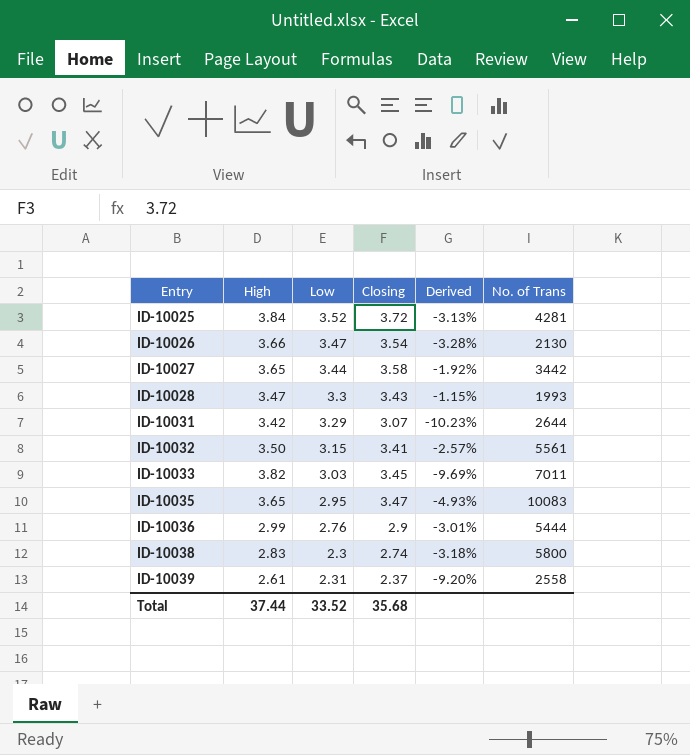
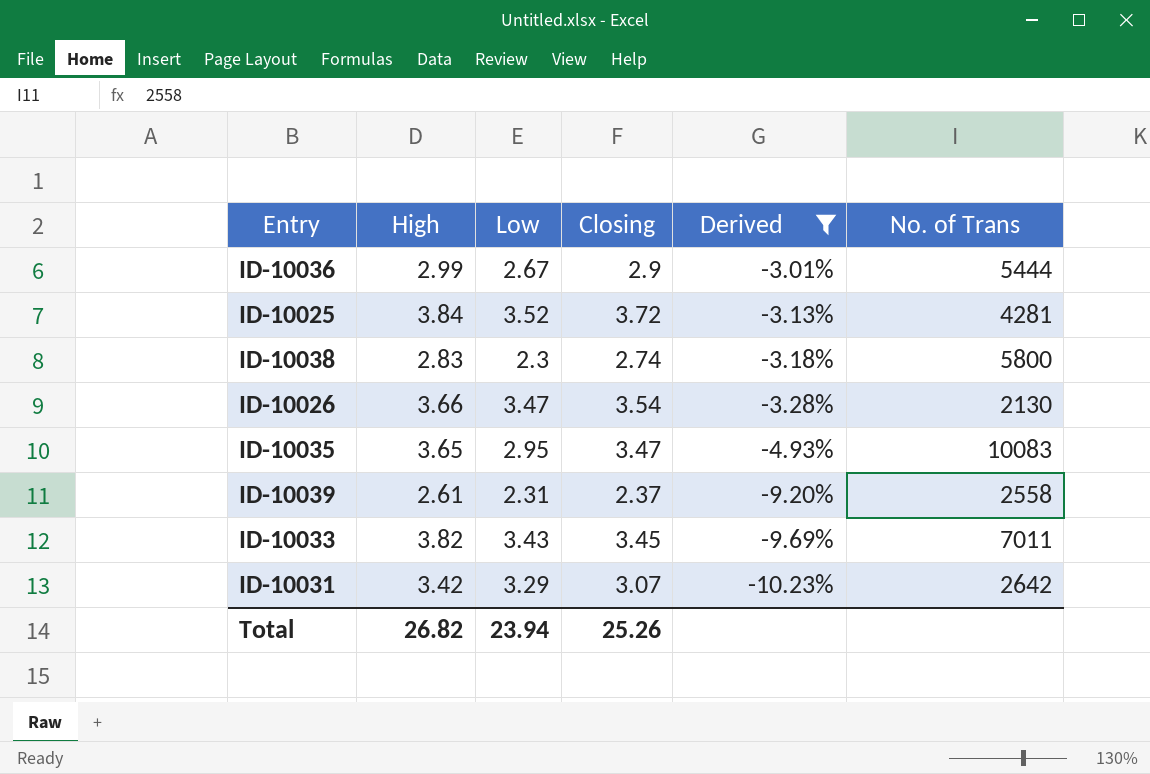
filter: none -> Derived <= -3.01%
row order: Entry ascending -> Derived descending
ID-10036 | Low: 2.76 -> 2.67
ID-10033 | Low: 3.03 -> 3.43
ID-10031 | No. of Trans: 2644 -> 2642
Total | High: 37.44 -> 26.82
Total | Low: 33.52 -> 23.94
Total | Closing: 35.68 -> 25.26

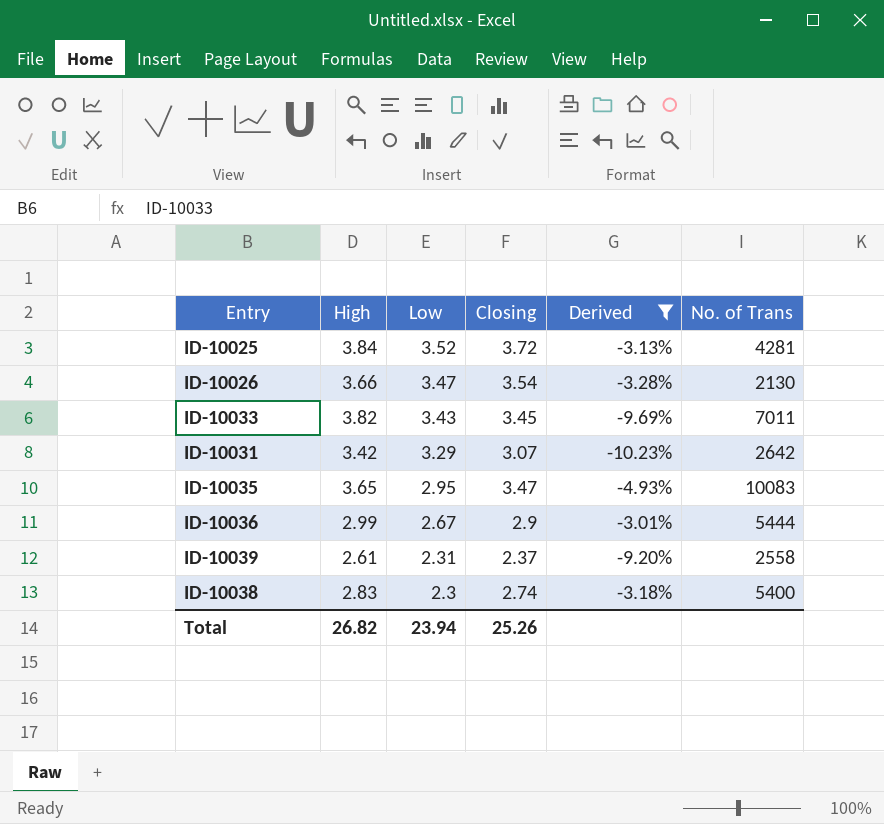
row order: Derived descending -> Low descending
ID-10038 | No. of Trans: 5800 -> 5400

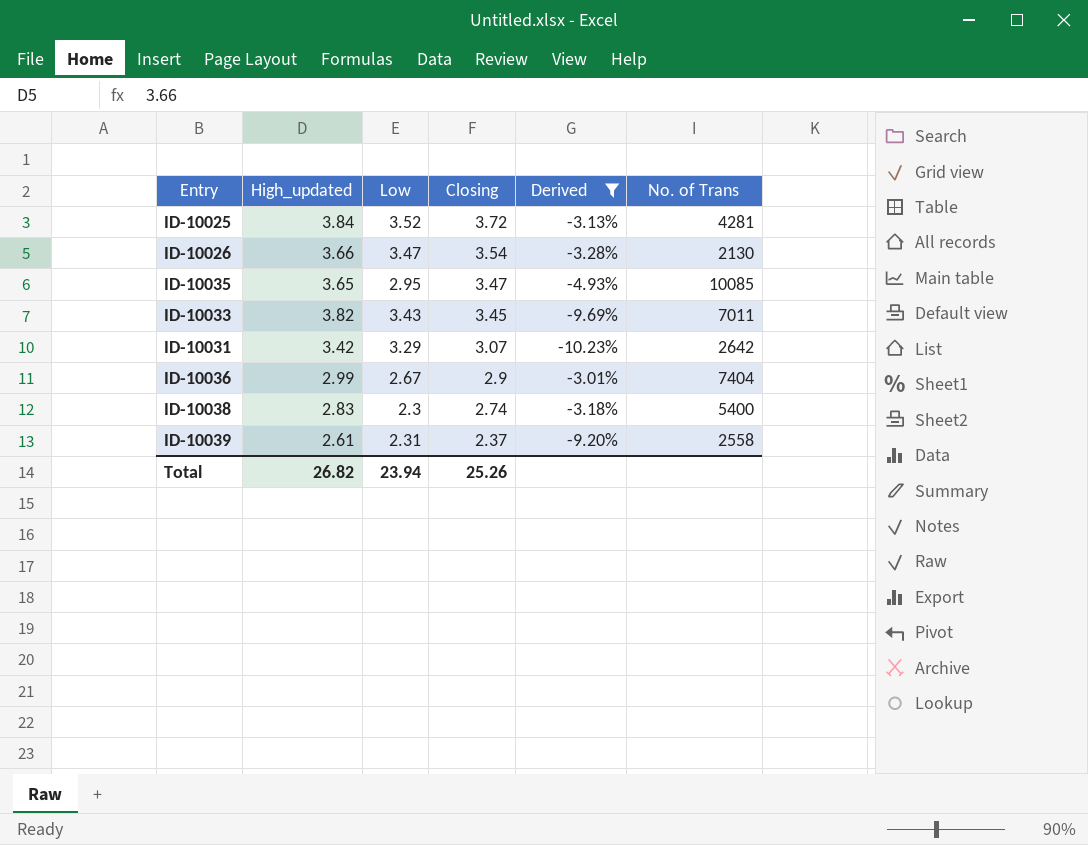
row order: Low descending -> Closing descending
column name: High -> High_updated
ID-10035 | No. of Trans: 10083 -> 10085
ID-10036 | No. of Trans: 5444 -> 7404

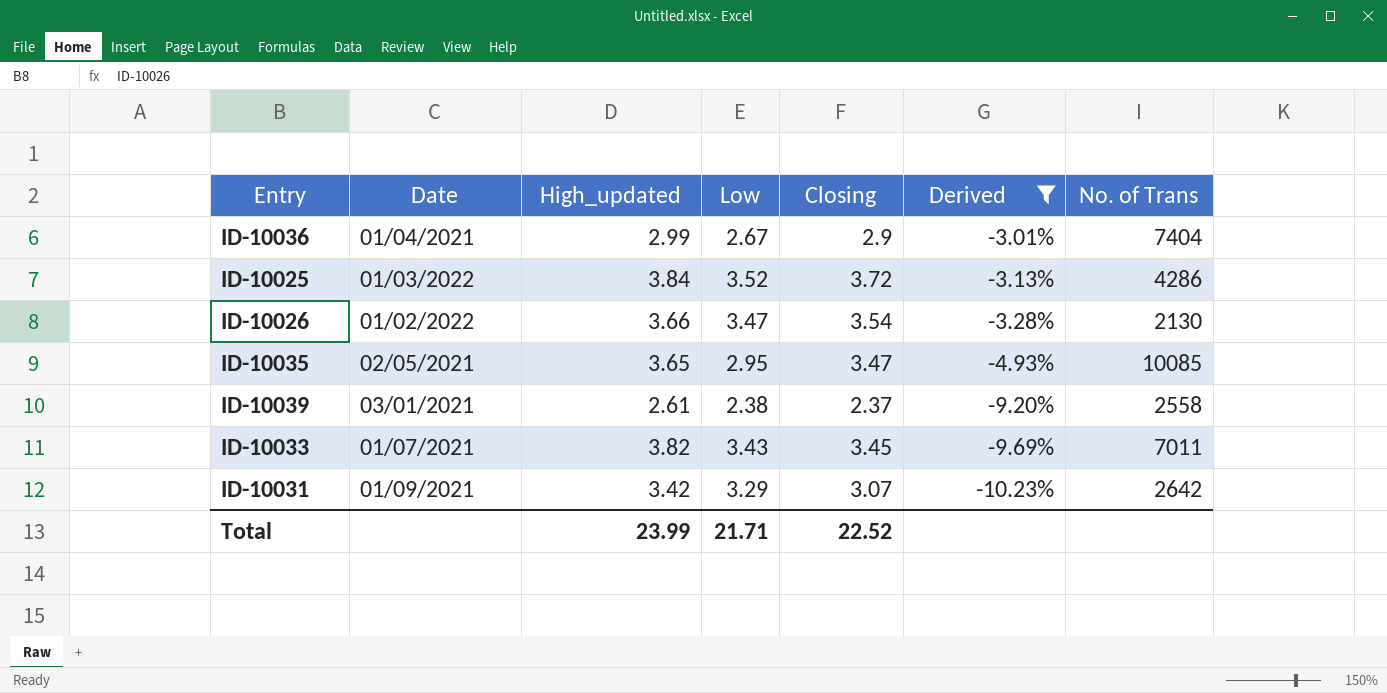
row order: Closing descending -> Derived descending
column Date | position: none -> 2
row ID-10038: 2.83 | 2.3 | 2.74 | -3.18% | 5400 -> none
ID-10025 | No. of Trans: 4281 -> 4286
ID-10039 | Low: 2.31 -> 2.38
Total | High_updated: 26.82 -> 23.99
Total | Low: 23.94 -> 21.71
Total | Closing: 25.26 -> 22.52

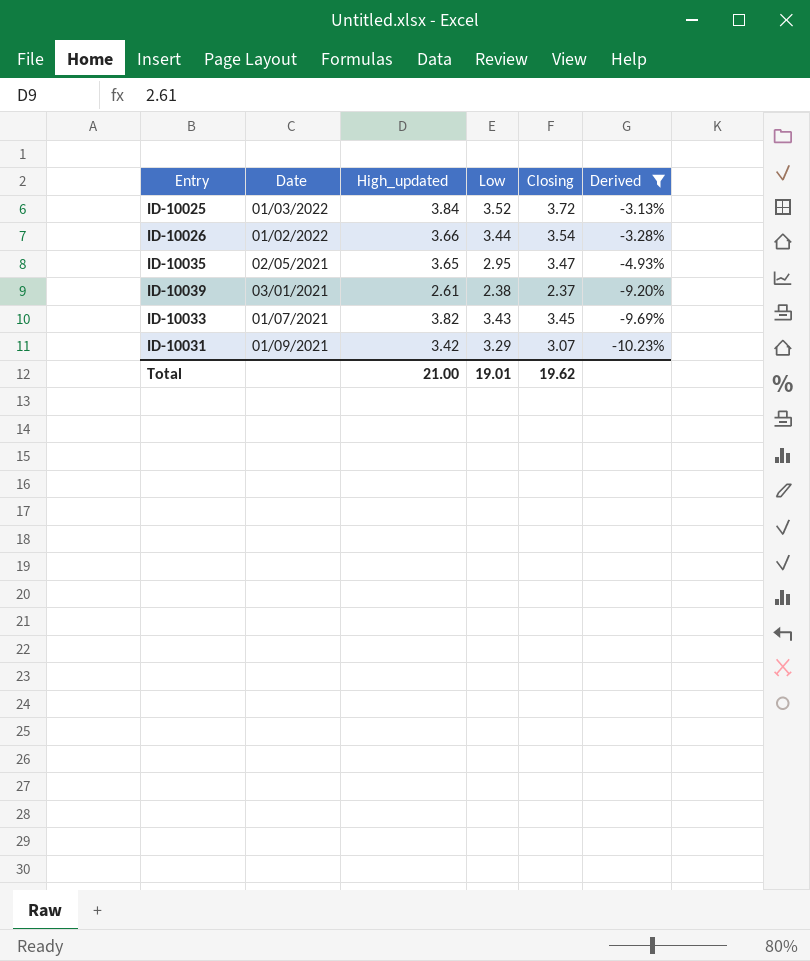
column No. of Trans | position: 7 -> none
row ID-10036: 01/04/2021 | 2.99 | 2.67 | 2.9 | -3.01% | 7404 -> none
ID-10026 | Low: 3.47 -> 3.44
Total | High_updated: 23.99 -> 21.00
Total | Low: 21.71 -> 19.01
Total | Closing: 22.52 -> 19.62

